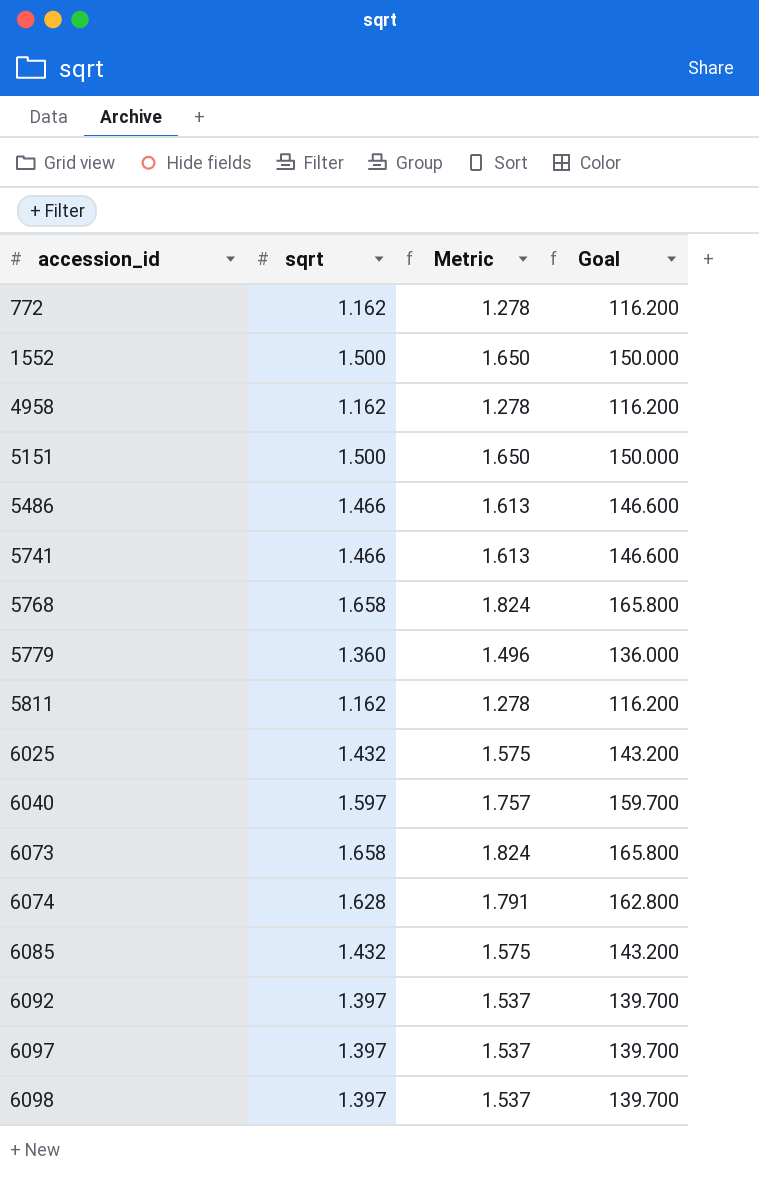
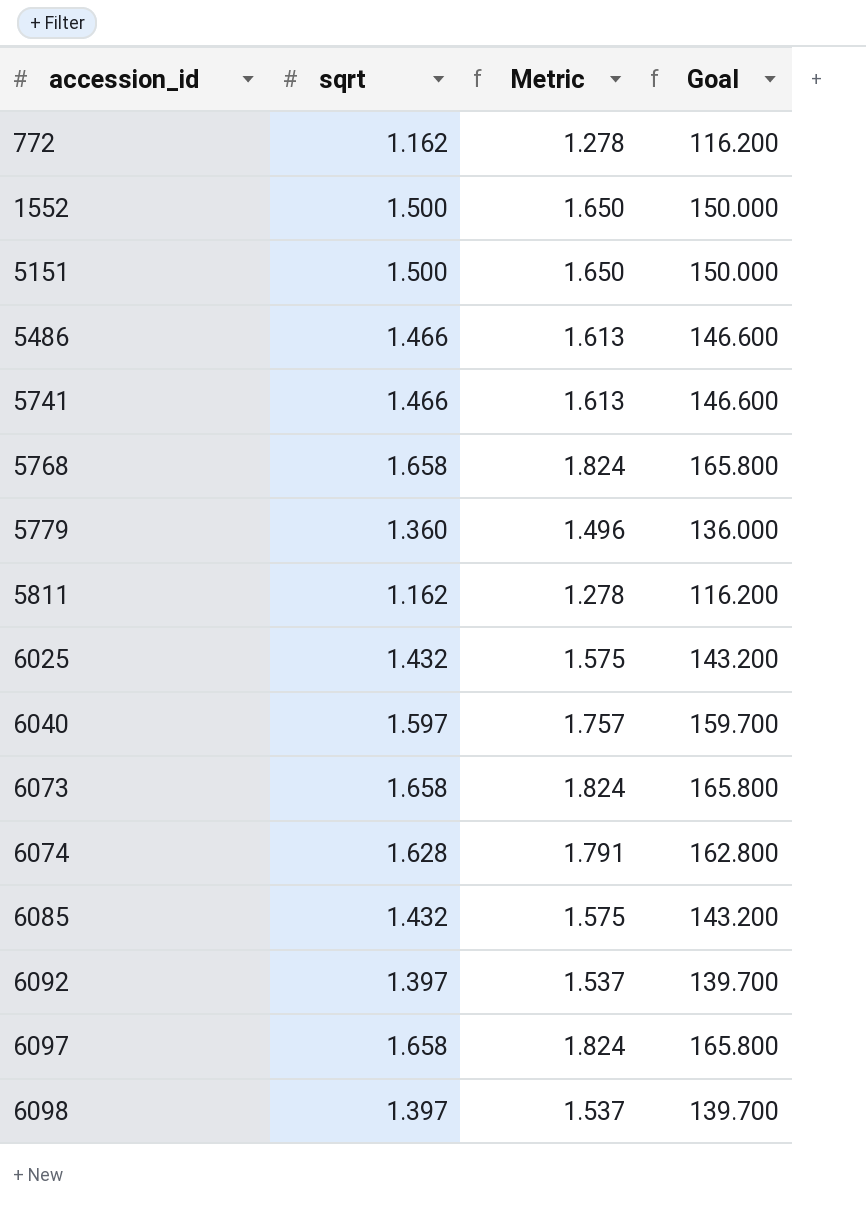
row 4958: 1.162 | 1.278 | 116.200 -> none
6097 | sqrt: 1.397 -> 1.658
6097 | Metric: 1.537 -> 1.824
6097 | Goal: 139.700 -> 165.800

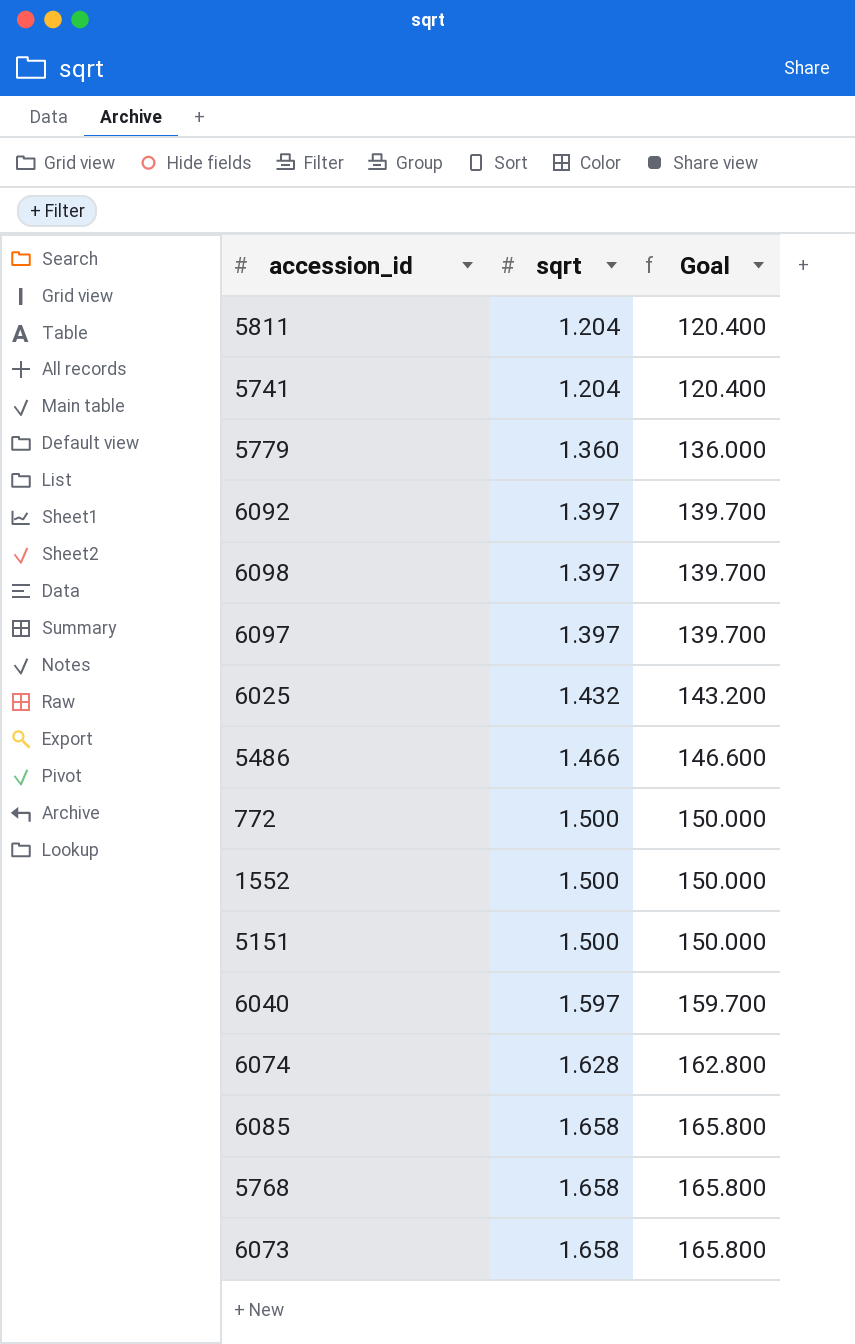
row order: accession_id ascending -> sqrt ascending
column Metric | formula: [sqrt] * 1.1 -> none
5811 | sqrt: 1.162 -> 1.204
5811 | Goal: 116.200 -> 120.400
5741 | sqrt: 1.466 -> 1.204
5741 | Goal: 146.600 -> 120.400
6097 | sqrt: 1.658 -> 1.397
6097 | Goal: 165.800 -> 139.700
772 | sqrt: 1.162 -> 1.500
772 | Goal: 116.200 -> 150.000
6085 | sqrt: 1.432 -> 1.658
6085 | Goal: 143.200 -> 165.800

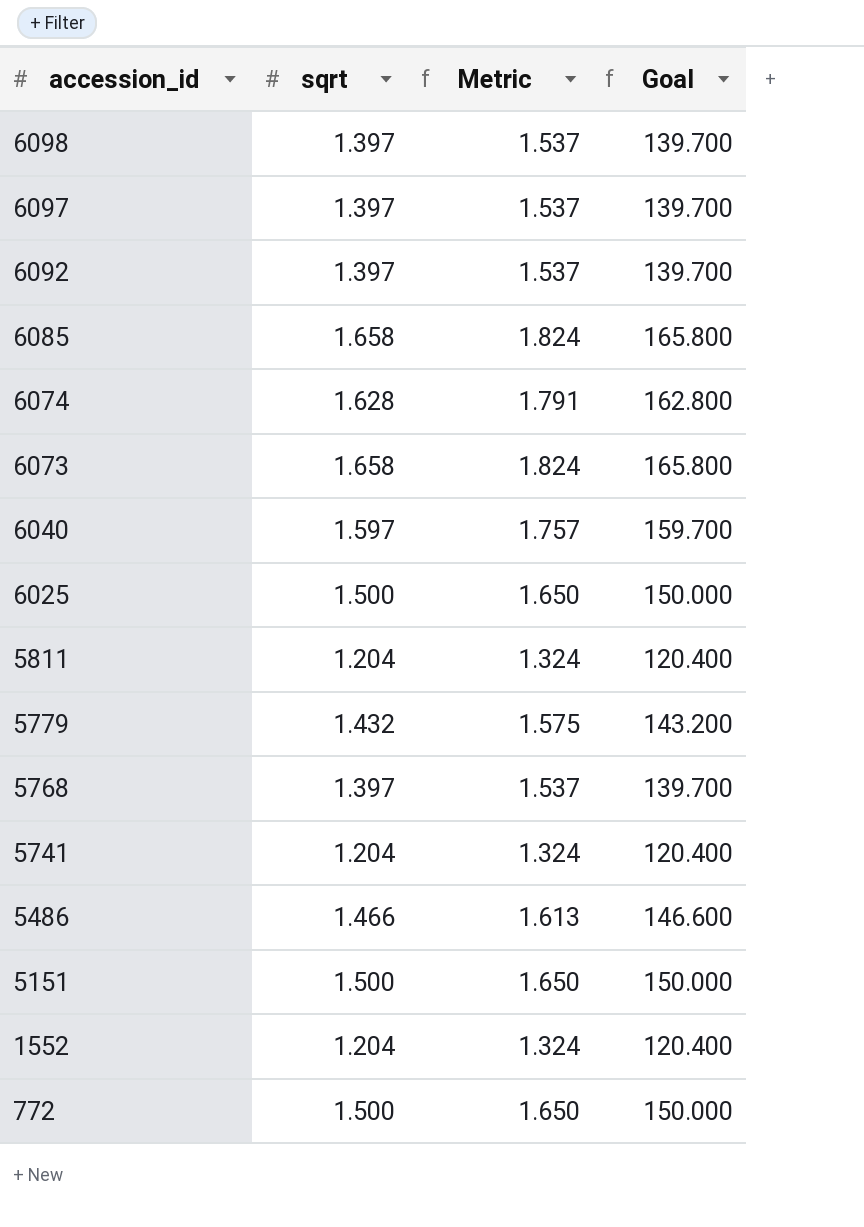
row order: sqrt ascending -> accession_id descending
column Metric | formula: none -> [sqrt] * 1.1
6025 | sqrt: 1.432 -> 1.500
6025 | Goal: 143.200 -> 150.000
5779 | sqrt: 1.360 -> 1.432
5779 | Goal: 136.000 -> 143.200
5768 | sqrt: 1.658 -> 1.397
5768 | Goal: 165.800 -> 139.700
1552 | sqrt: 1.500 -> 1.204
1552 | Goal: 150.000 -> 120.400

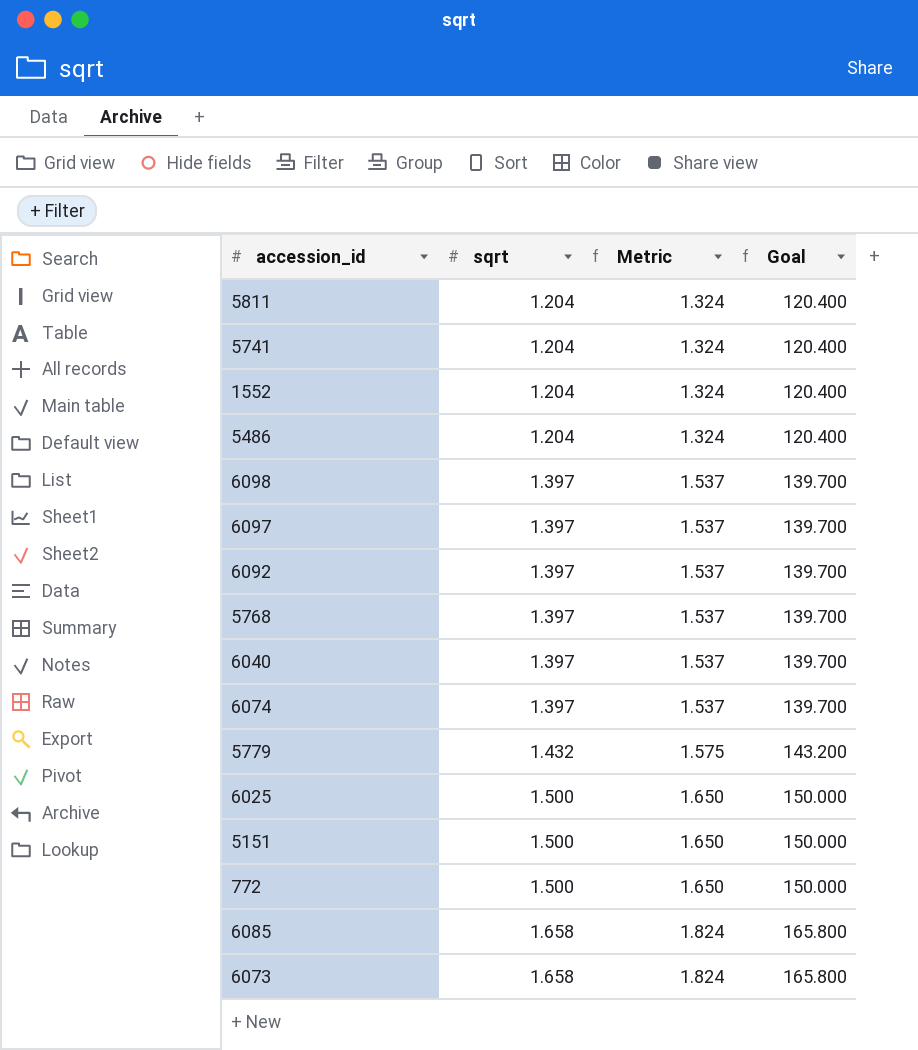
row order: accession_id descending -> sqrt ascending
5486 | sqrt: 1.466 -> 1.204
5486 | Metric: 1.613 -> 1.324
5486 | Goal: 146.600 -> 120.400
6040 | sqrt: 1.597 -> 1.397
6040 | Metric: 1.757 -> 1.537
6040 | Goal: 159.700 -> 139.700
6074 | sqrt: 1.628 -> 1.397
6074 | Metric: 1.791 -> 1.537
6074 | Goal: 162.800 -> 139.700

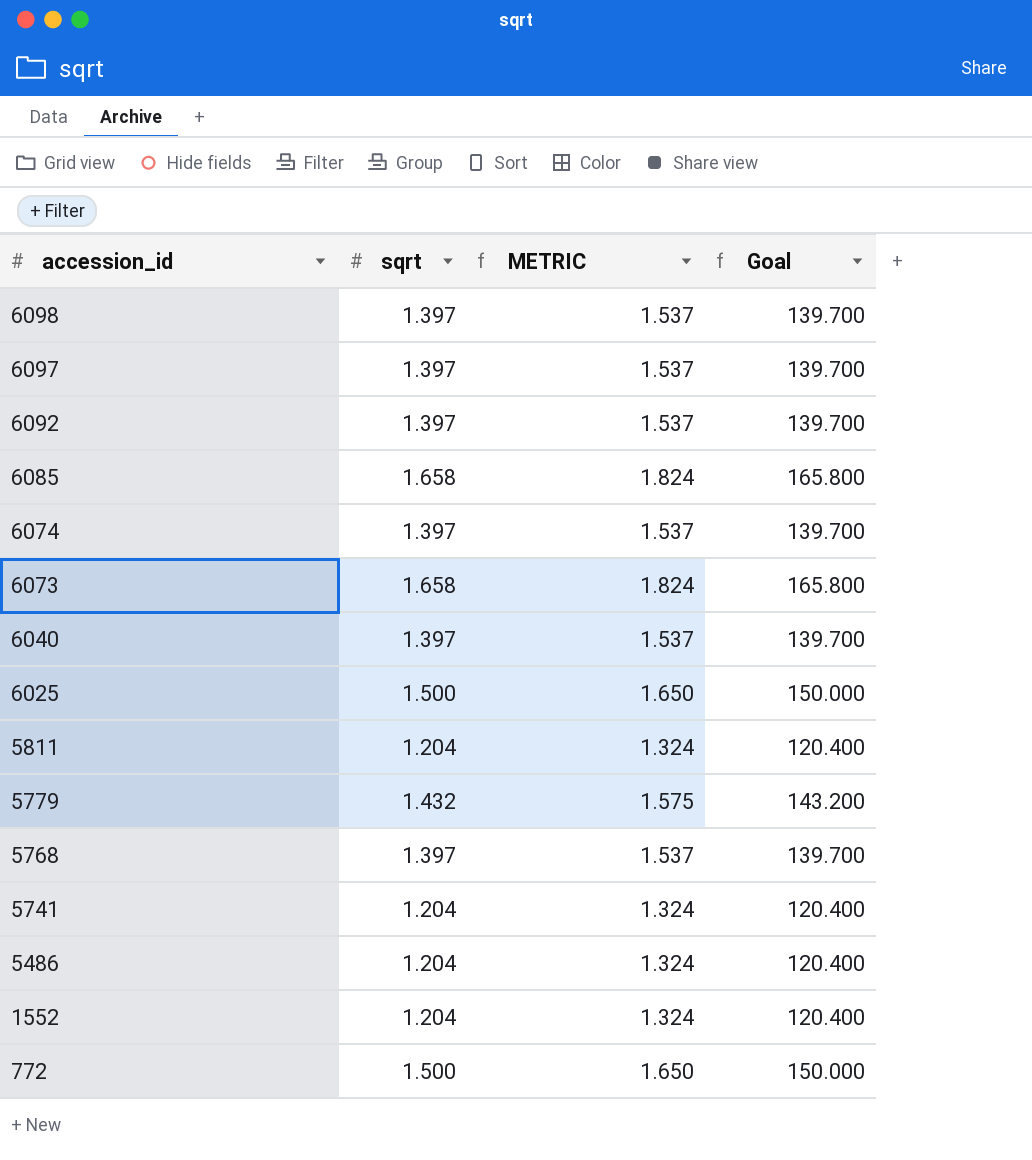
row order: sqrt ascending -> accession_id descending
column name: Metric -> METRIC
row 5151: 1.500 | 1.650 | 150.000 -> none

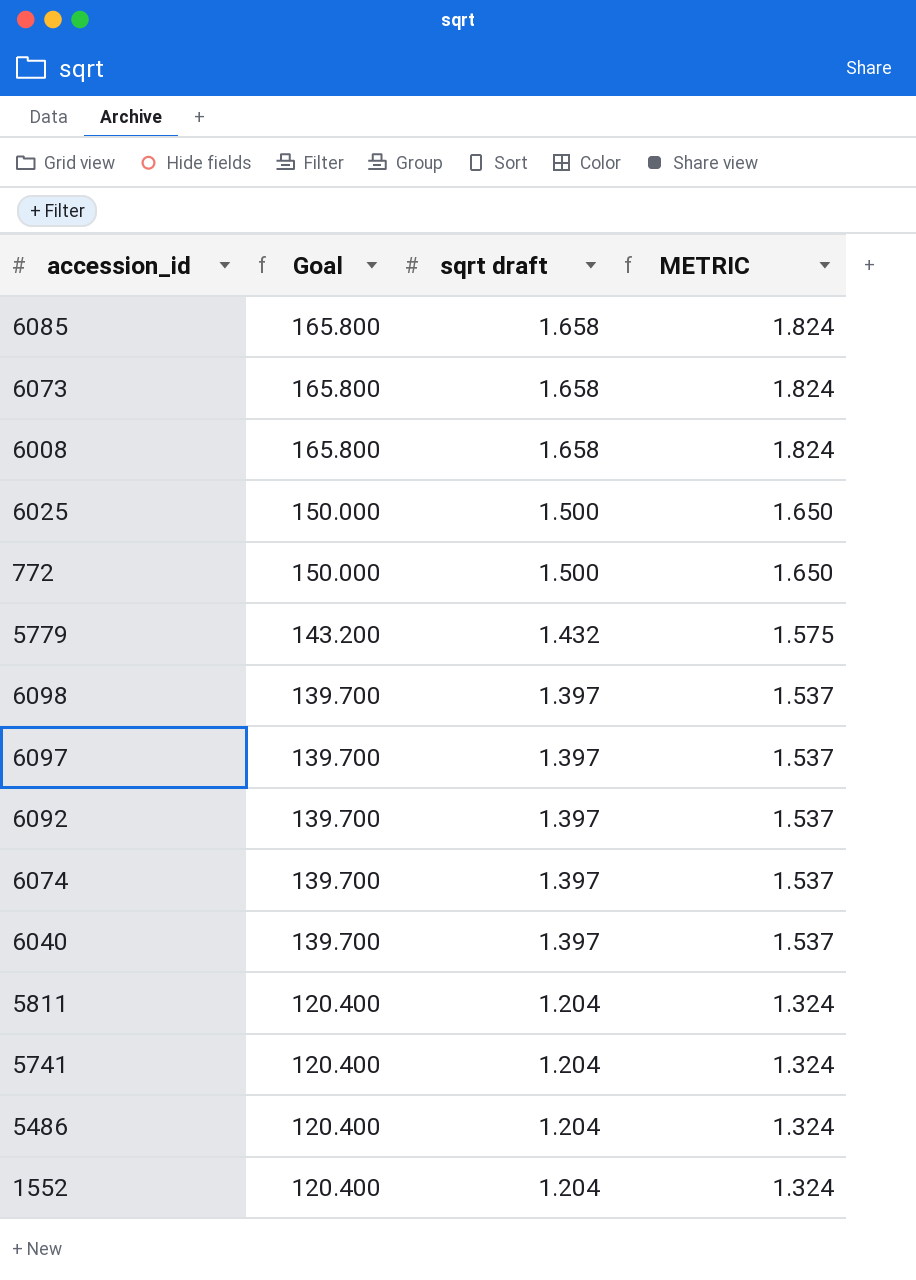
row order: accession_id descending -> Goal descending
column Goal | position: 4 -> 2
column name: sqrt -> sqrt draft
row 5768: 1.397 | 1.537 | 139.700 -> none
row 6008: none -> 165.800 | 1.658 | 1.824

